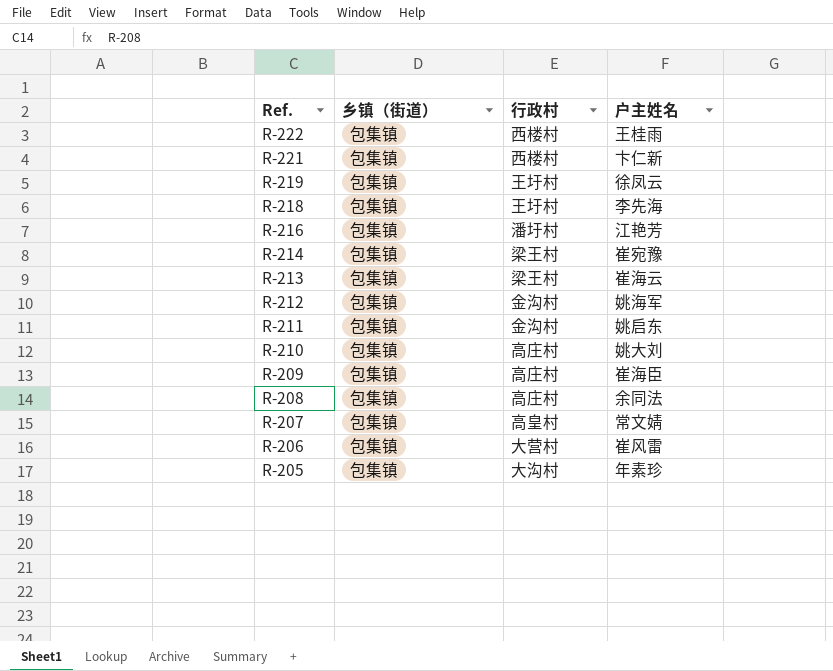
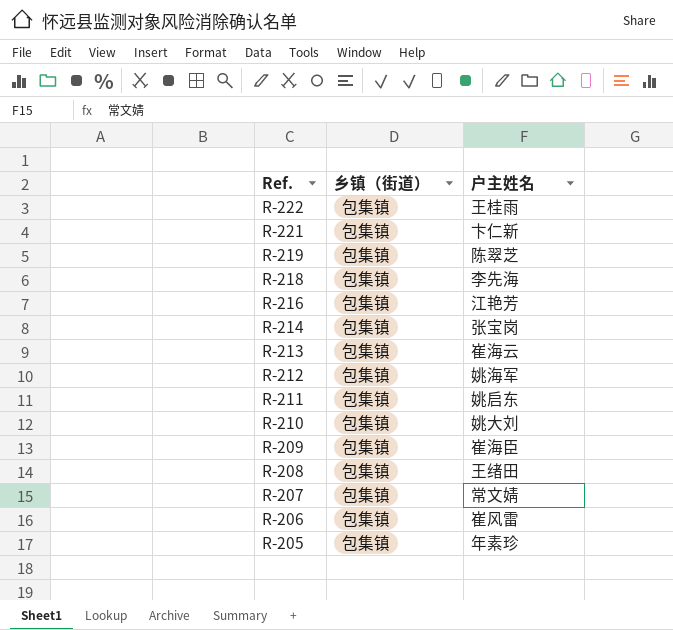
column 行政村 | position: 3 -> none
R-219 | 户主姓名: 徐凤云 -> 陈翠芝
R-214 | 户主姓名: 崔宛豫 -> 张宝岗
R-208 | 户主姓名: 余同法 -> 王绪田

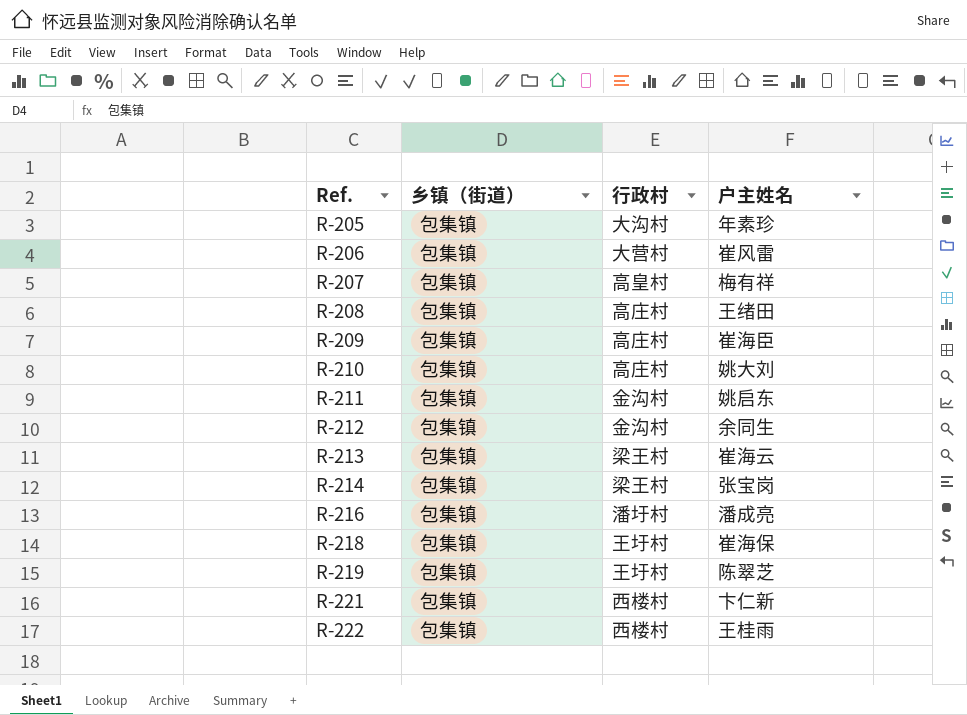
row order: Ref. descending -> Ref. ascending
column 行政村 | position: none -> 3
R-207 | 户主姓名: 常文婧 -> 梅有祥
R-212 | 户主姓名: 姚海军 -> 余同生
R-216 | 户主姓名: 江艳芳 -> 潘成亮
R-218 | 户主姓名: 李先海 -> 崔海保

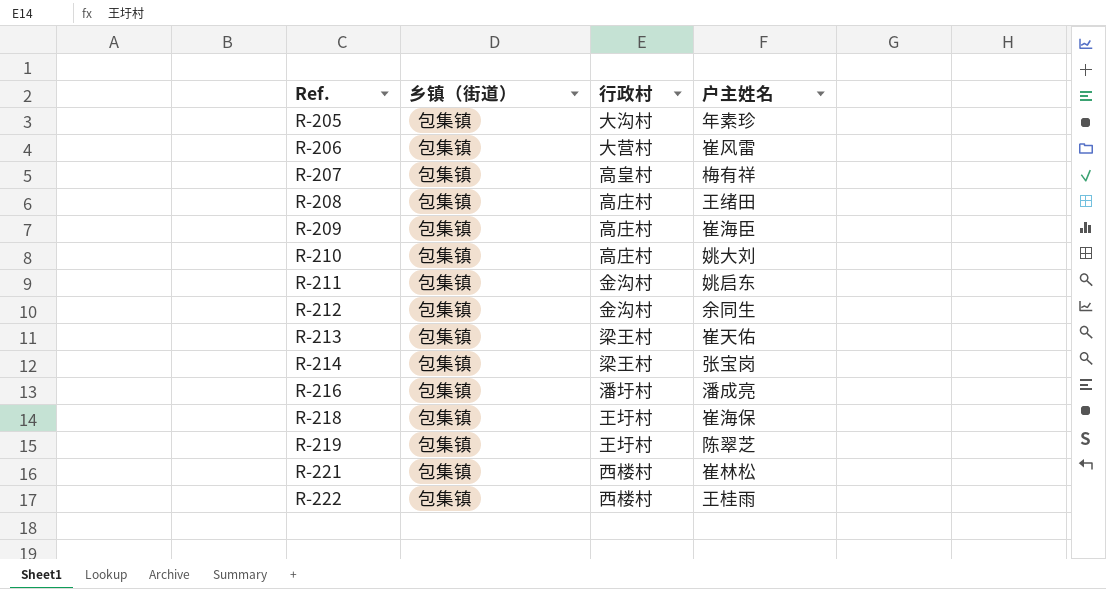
R-213 | 户主姓名: 崔海云 -> 崔天佑
R-221 | 户主姓名: 卞仁新 -> 崔林松

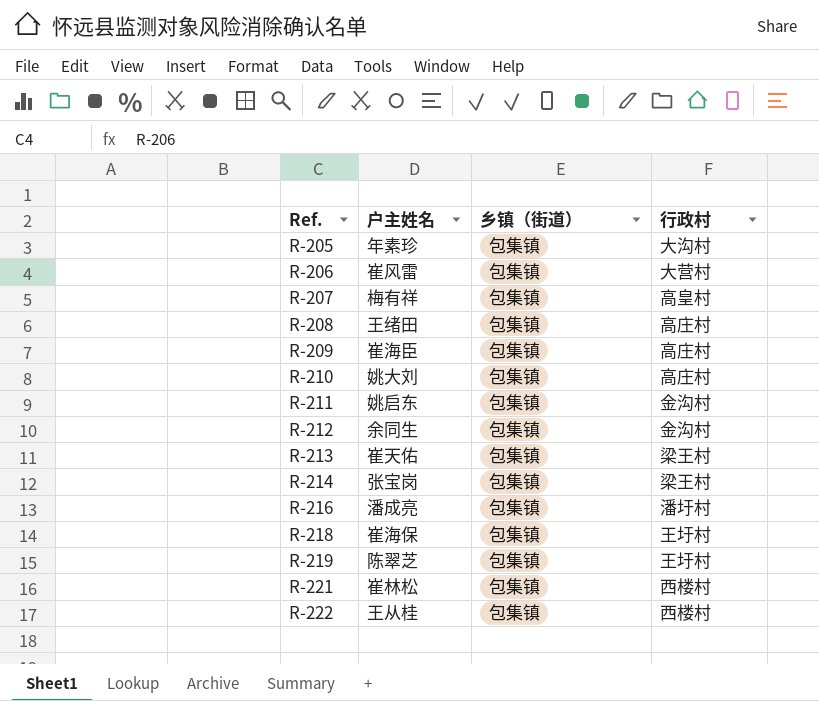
column 户主姓名 | position: 4 -> 2
R-222 | 户主姓名: 王桂雨 -> 王从桂

